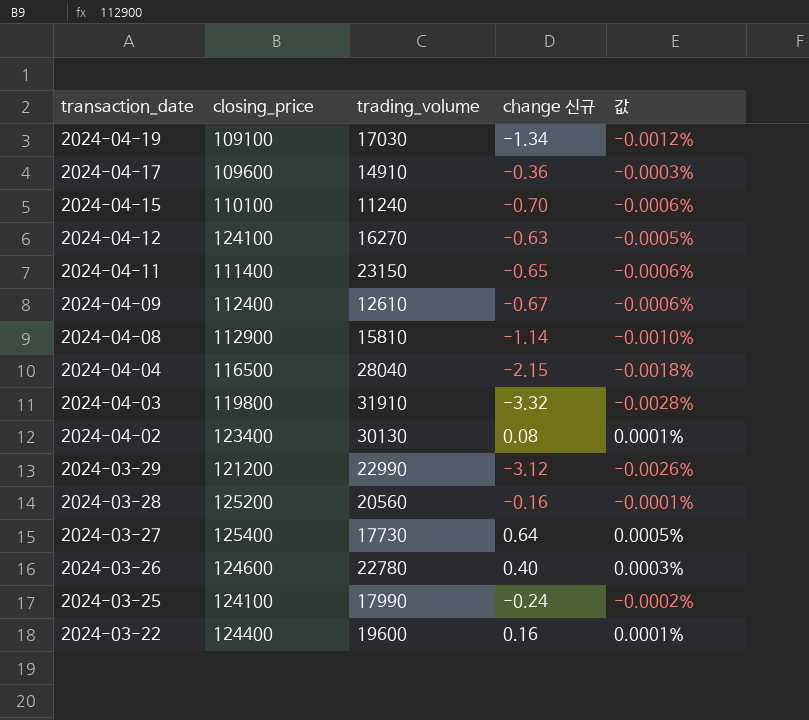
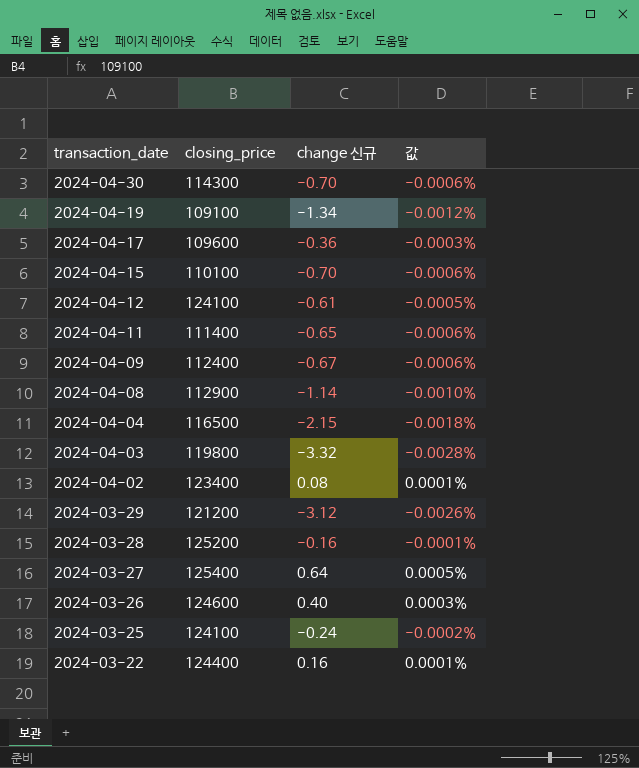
column trading_volume | position: 3 -> none
row 2024-04-30: none -> 114300 | -0.70 | -0.0006%
2024-04-12 | change 신규: -0.63 -> -0.61

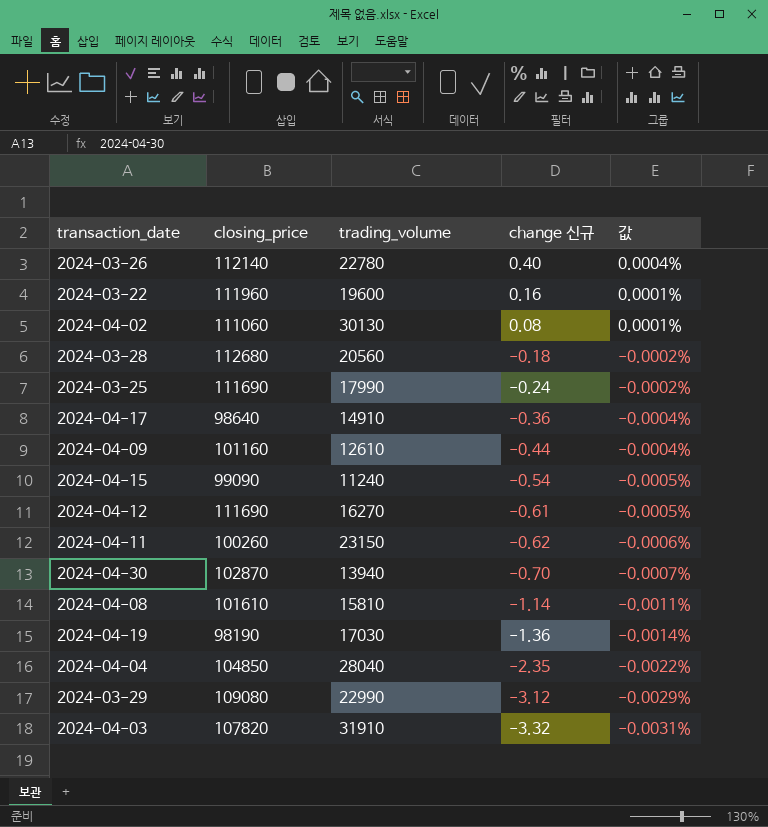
row order: transaction_date descending -> change 신규 descending
column trading_volume | position: none -> 3
row 2024-03-27: 125400 | 0.64 | 0.0005% -> none
2024-03-26 | closing_price: 124600 -> 112140
2024-03-26 | 값: 0.0003% -> 0.0004%
2024-03-22 | closing_price: 124400 -> 111960
2024-04-02 | closing_price: 123400 -> 111060
2024-03-28 | closing_price: 125200 -> 112680
2024-03-28 | change 신규: -0.16 -> -0.18
2024-03-28 | 값: -0.0001% -> -0.0002%
2024-03-25 | closing_price: 124100 -> 111690
2024-04-17 | closing_price: 109600 -> 98640
2024-04-17 | 값: -0.0003% -> -0.0004%
2024-04-09 | closing_price: 112400 -> 101160
2024-04-09 | change 신규: -0.67 -> -0.44
2024-04-09 | 값: -0.0006% -> -0.0004%
2024-04-15 | closing_price: 110100 -> 99090
2024-04-15 | change 신규: -0.70 -> -0.54
2024-04-15 | 값: -0.0006% -> -0.0005%
2024-04-12 | closing_price: 124100 -> 111690
2024-04-11 | closing_price: 111400 -> 100260
2024-04-11 | change 신규: -0.65 -> -0.62
2024-04-30 | closing_price: 114300 -> 102870
2024-04-30 | 값: -0.0006% -> -0.0007%
2024-04-08 | closing_price: 112900 -> 101610
2024-04-08 | 값: -0.0010% -> -0.0011%
2024-04-19 | closing_price: 109100 -> 98190
2024-04-19 | change 신규: -1.34 -> -1.36
2024-04-19 | 값: -0.0012% -> -0.0014%
2024-04-04 | closing_price: 116500 -> 104850
2024-04-04 | change 신규: -2.15 -> -2.35
2024-04-04 | 값: -0.0018% -> -0.0022%
2024-03-29 | closing_price: 121200 -> 109080
2024-03-29 | 값: -0.0026% -> -0.0029%
2024-04-03 | closing_price: 119800 -> 107820
2024-04-03 | 값: -0.0028% -> -0.0031%

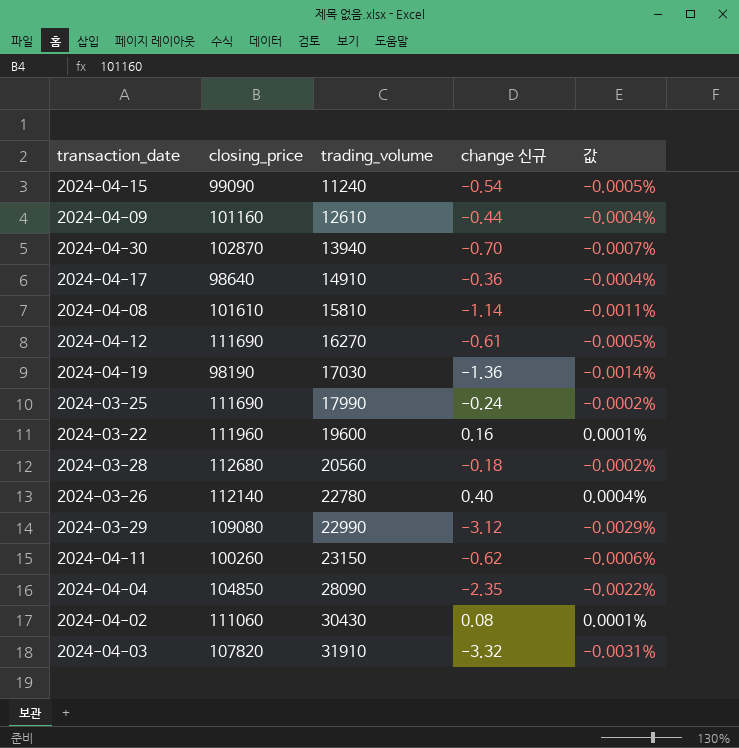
row order: change 신규 descending -> trading_volume ascending
2024-04-04 | trading_volume: 28040 -> 28090
2024-04-02 | trading_volume: 30130 -> 30430

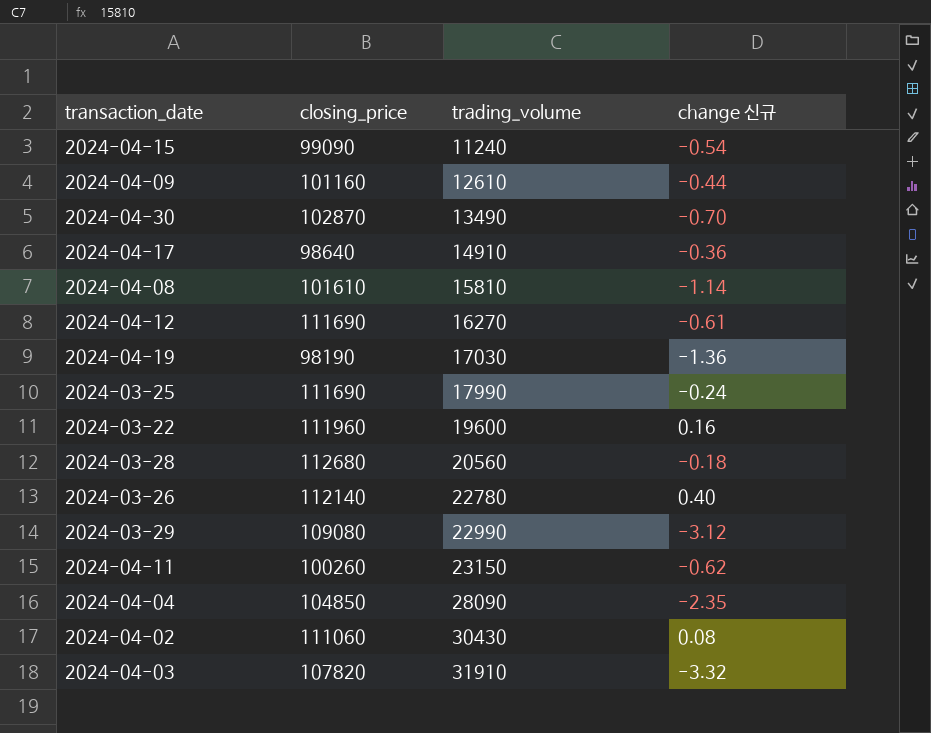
column 값 | formula: [change 신규] / [closing_price] -> none
2024-04-30 | trading_volume: 13940 -> 13490

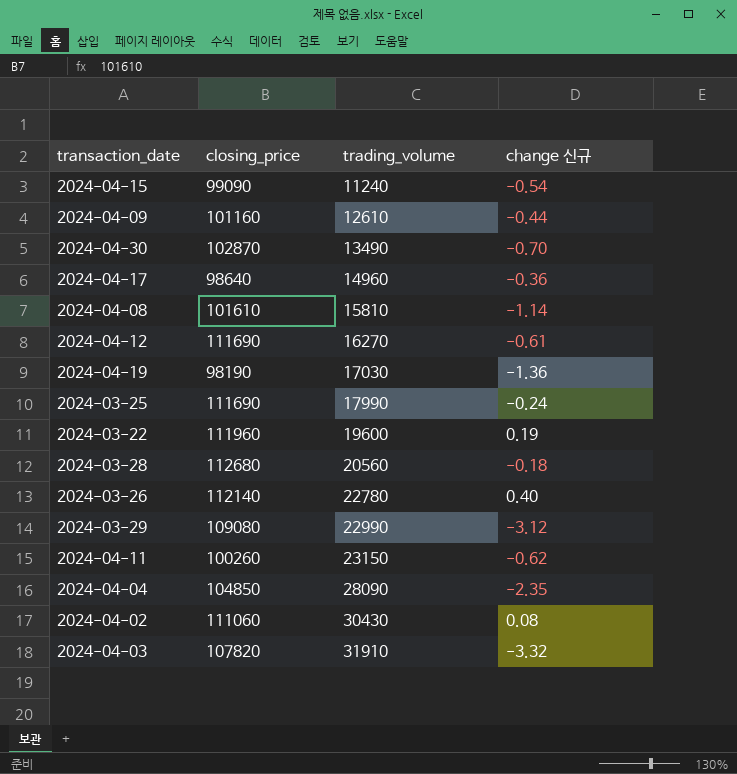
2024-04-17 | trading_volume: 14910 -> 14960
2024-03-22 | change 신규: 0.16 -> 0.19

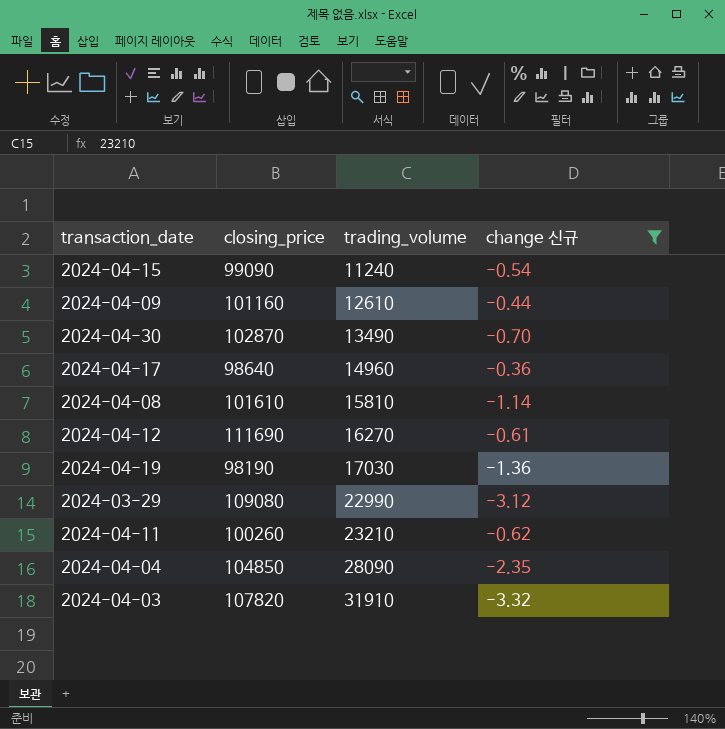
filter: none -> change 신규 <= -0.36
2024-04-11 | trading_volume: 23150 -> 23210

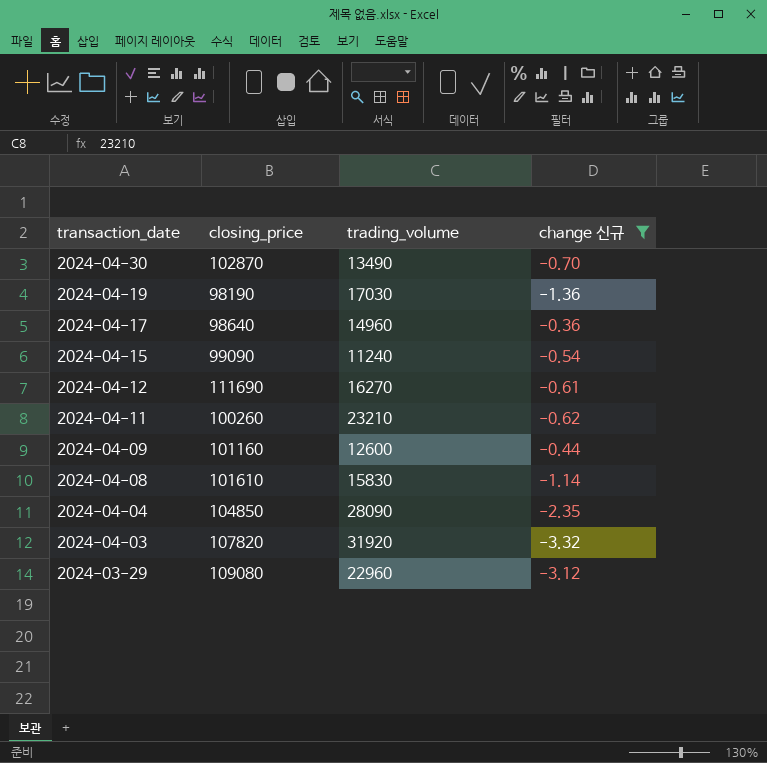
row order: trading_volume ascending -> transaction_date descending
2024-04-09 | trading_volume: 12610 -> 12600
2024-04-08 | trading_volume: 15810 -> 15830
2024-04-03 | trading_volume: 31910 -> 31920
2024-03-29 | trading_volume: 22990 -> 22960

